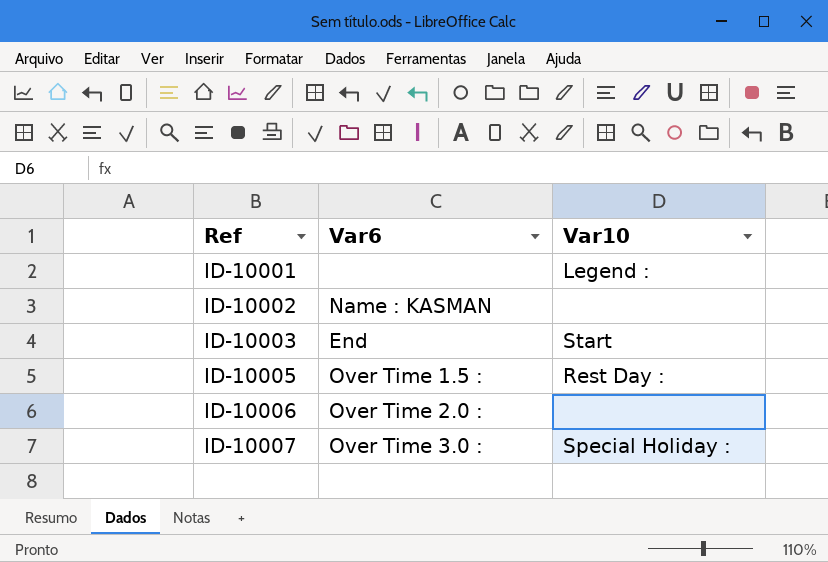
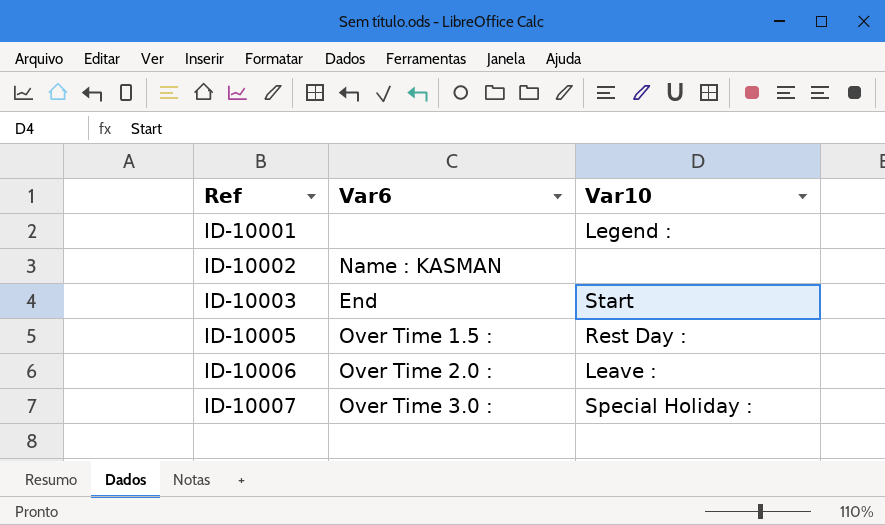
ID-10006 | Var10: none -> Leave :

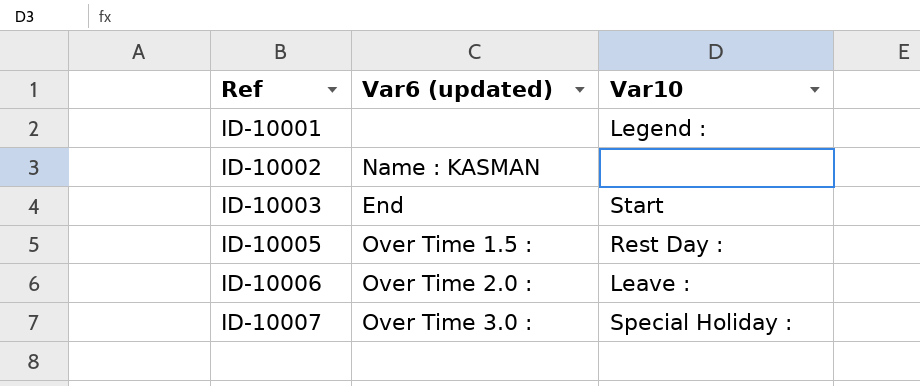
column name: Var6 -> Var6 (updated)

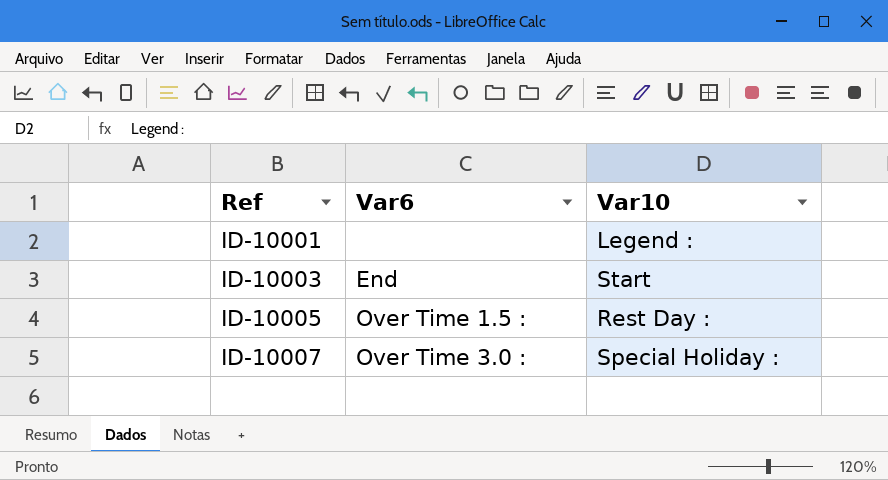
column name: Var6 (updated) -> Var6
row ID-10002: Name : KASMAN | none -> none
row ID-10006: Over Time 2.0 : | Leave : -> none

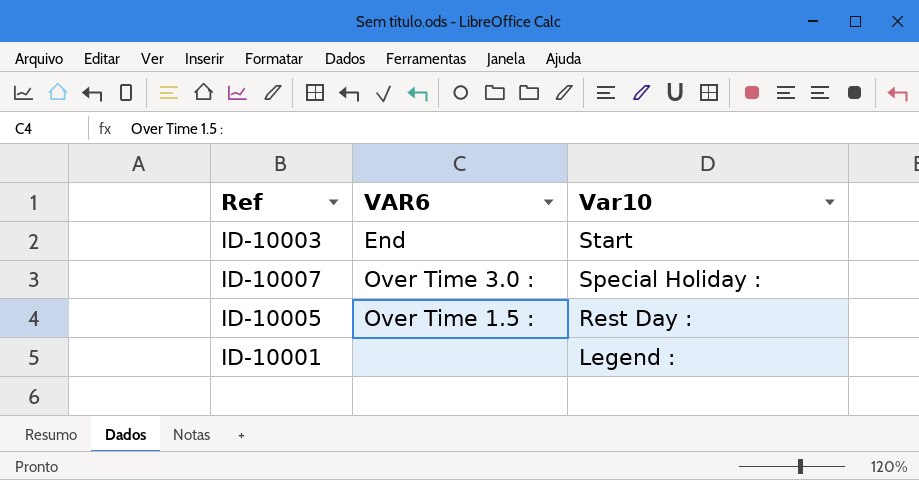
row order: Ref ascending -> Var10 descending
column name: Var6 -> VAR6

